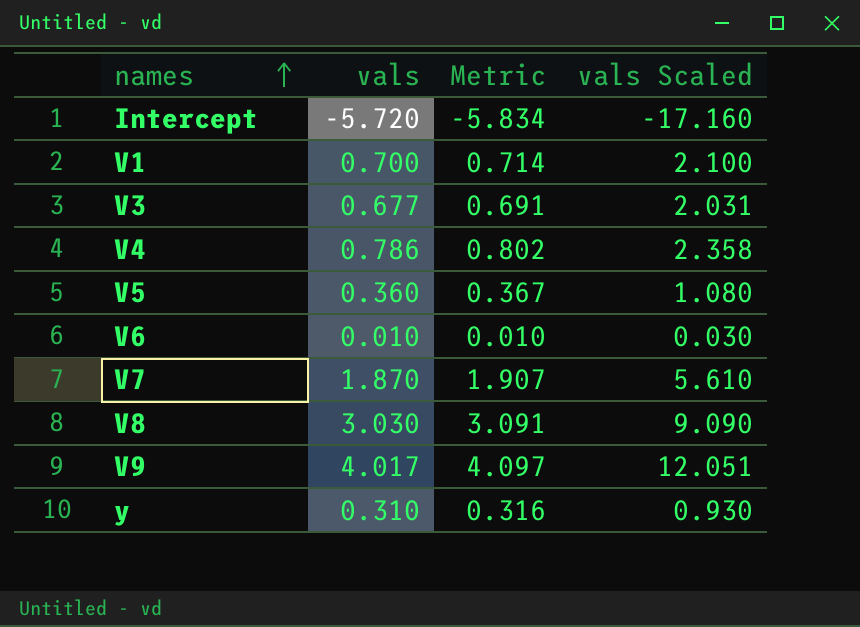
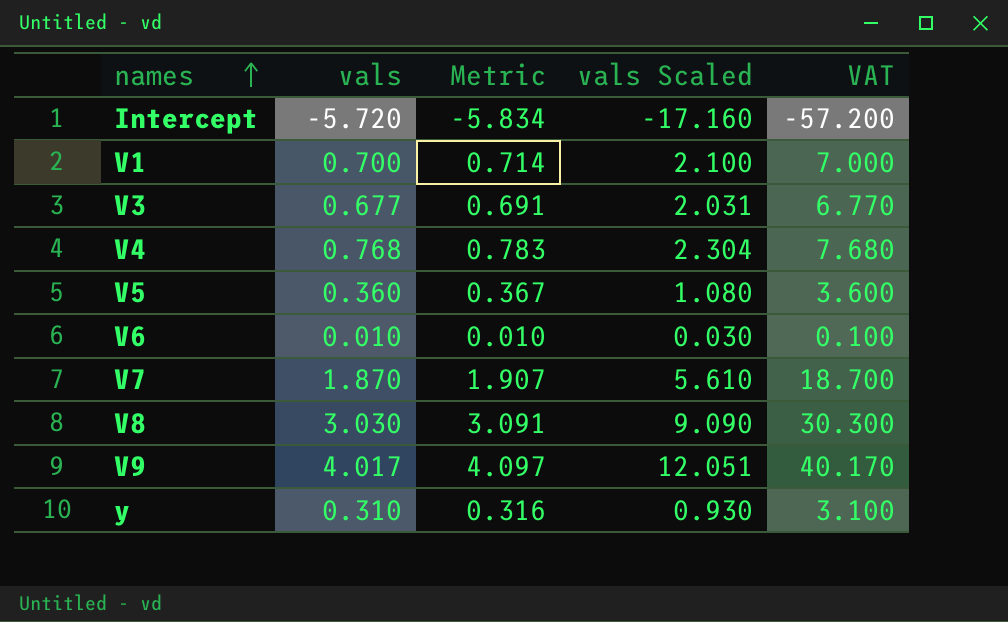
column VAT | formula: none -> [vals] * 10
V4 | vals: 0.786 -> 0.768
V4 | Metric: 0.802 -> 0.783
V4 | vals Scaled: 2.358 -> 2.304

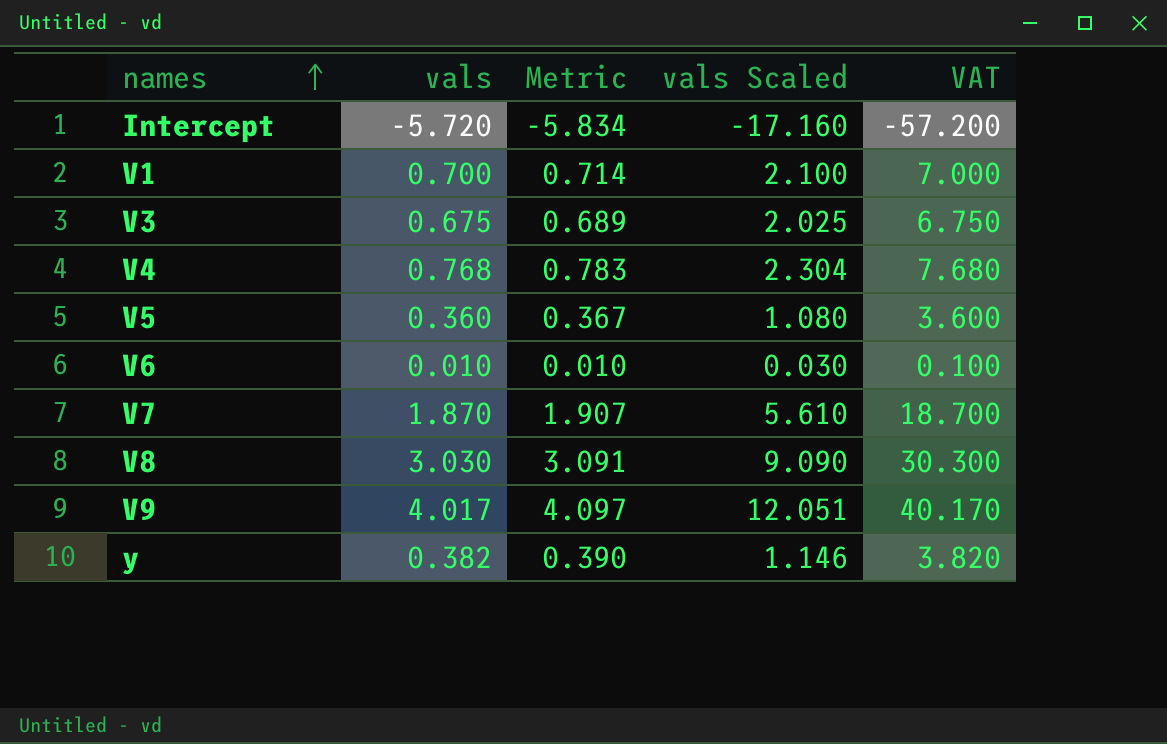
V3 | vals: 0.677 -> 0.675
V3 | Metric: 0.691 -> 0.689
V3 | vals Scaled: 2.031 -> 2.025
V3 | VAT: 6.770 -> 6.750
y | vals: 0.310 -> 0.382
y | Metric: 0.316 -> 0.390
y | vals Scaled: 0.930 -> 1.146
y | VAT: 3.100 -> 3.820

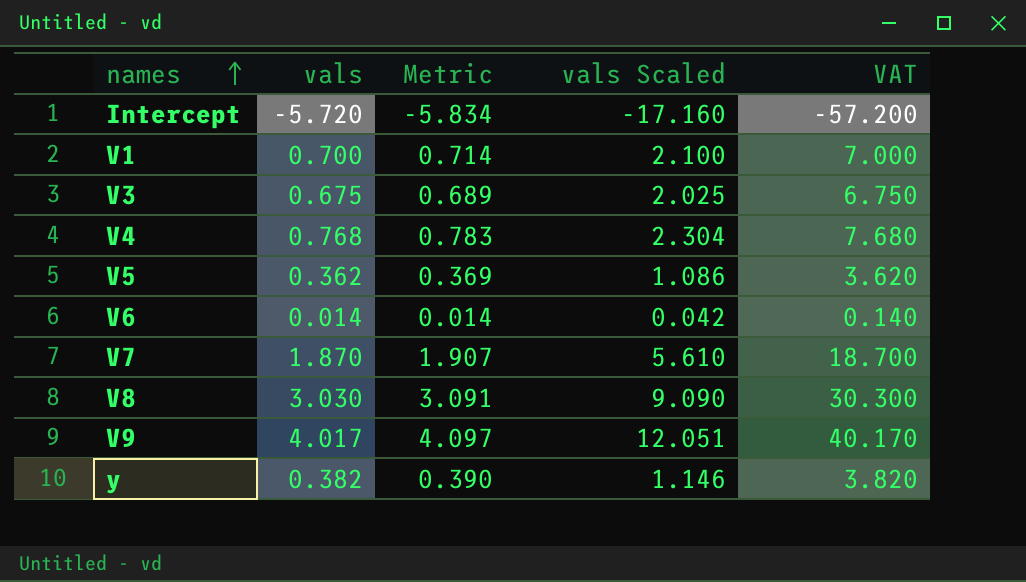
V5 | vals: 0.360 -> 0.362
V5 | Metric: 0.367 -> 0.369
V5 | vals Scaled: 1.080 -> 1.086
V5 | VAT: 3.600 -> 3.620
V6 | vals: 0.010 -> 0.014
V6 | Metric: 0.010 -> 0.014
V6 | vals Scaled: 0.030 -> 0.042
V6 | VAT: 0.100 -> 0.140

